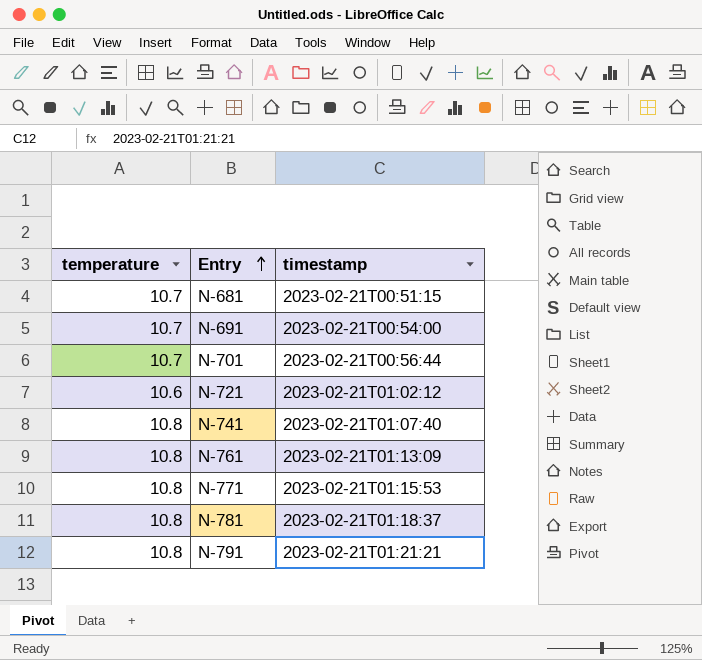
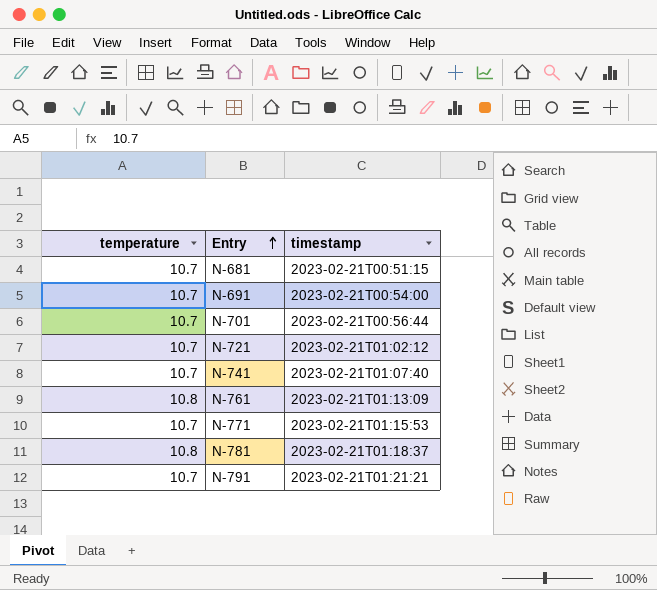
N-721 | temperature: 10.6 -> 10.7
N-741 | temperature: 10.8 -> 10.7
N-771 | temperature: 10.8 -> 10.7
N-791 | temperature: 10.8 -> 10.7

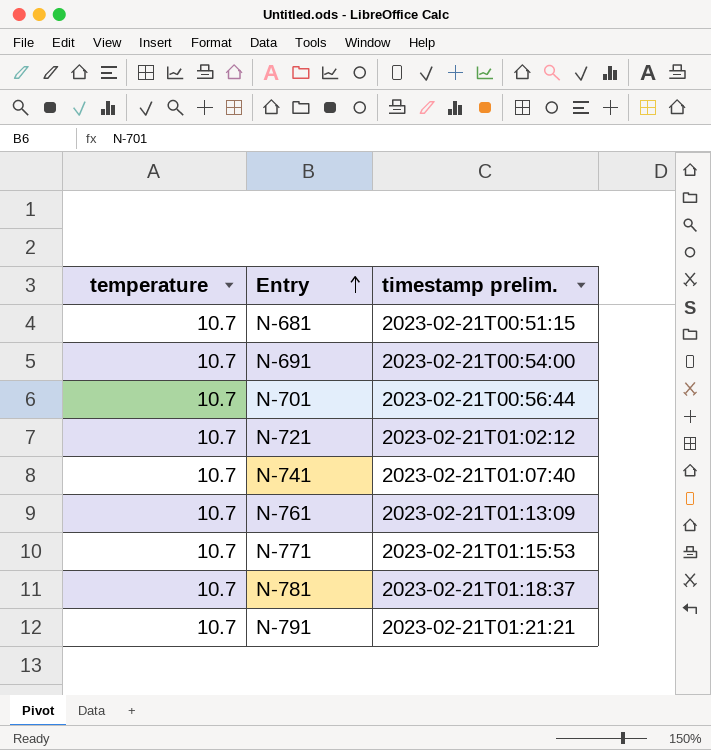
column name: timestamp -> timestamp prelim.
N-761 | temperature: 10.8 -> 10.7
N-781 | temperature: 10.8 -> 10.7

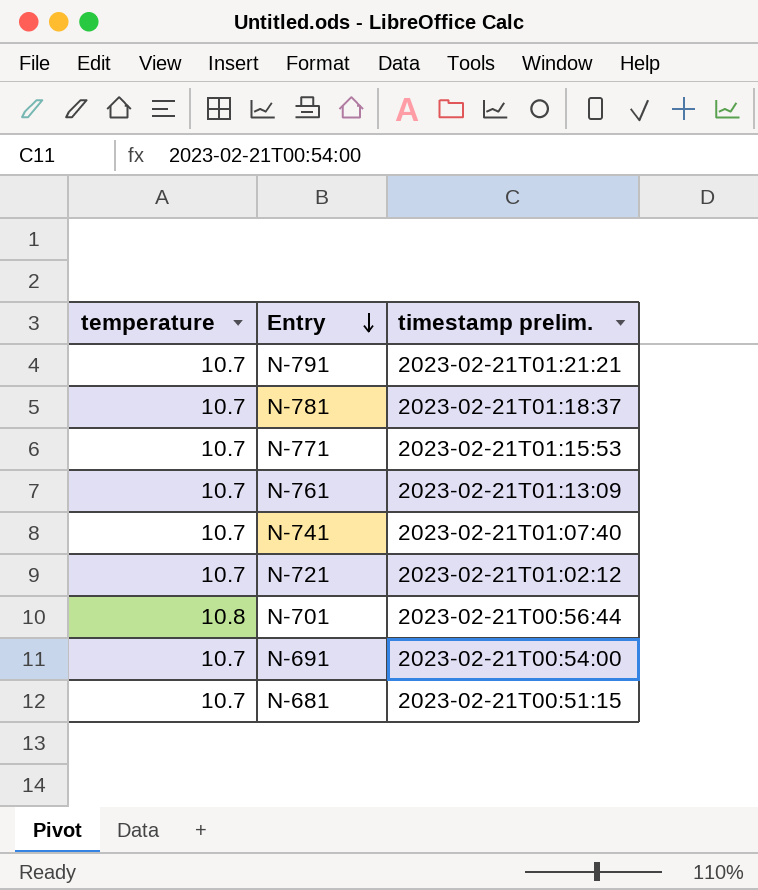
row order: Entry ascending -> Entry descending
N-701 | temperature: 10.7 -> 10.8

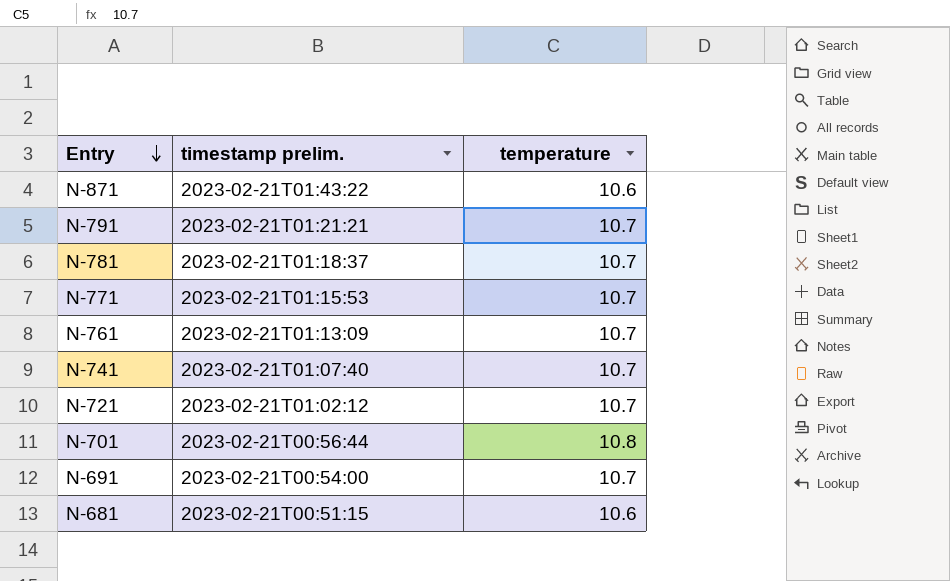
column temperature | position: 1 -> 3
row N-871: none -> 2023-02-21T01:43:22 | 10.6
N-681 | temperature: 10.7 -> 10.6

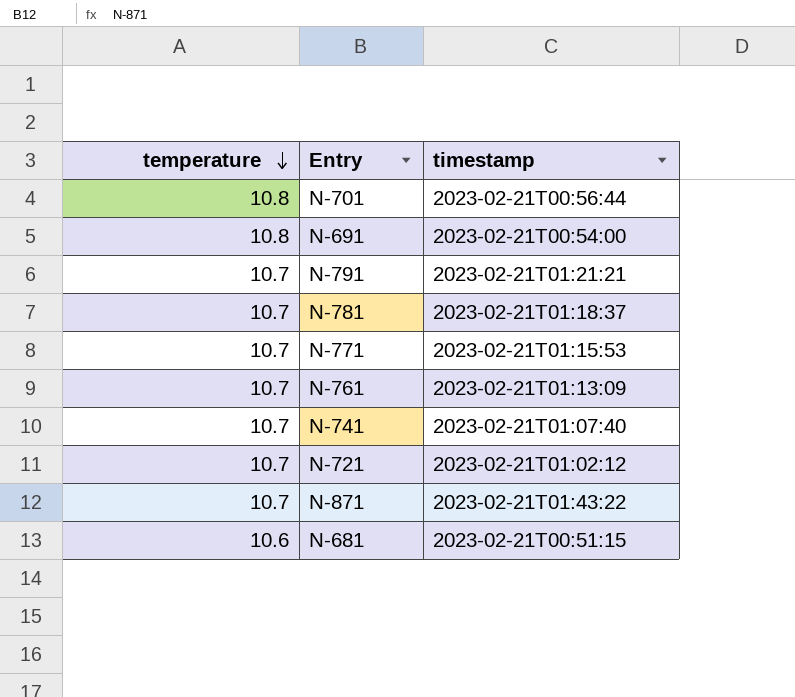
row order: Entry descending -> temperature descending
column temperature | position: 3 -> 1
column name: timestamp prelim. -> timestamp
N-691 | temperature: 10.7 -> 10.8
N-871 | temperature: 10.6 -> 10.7

